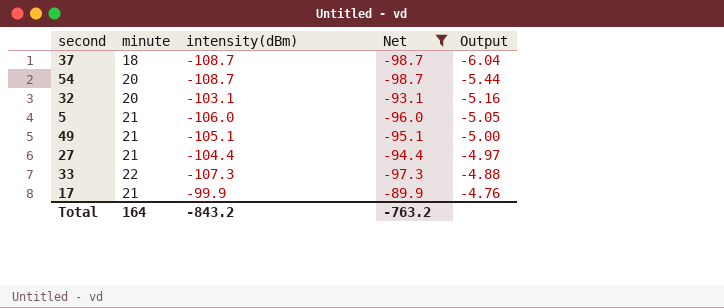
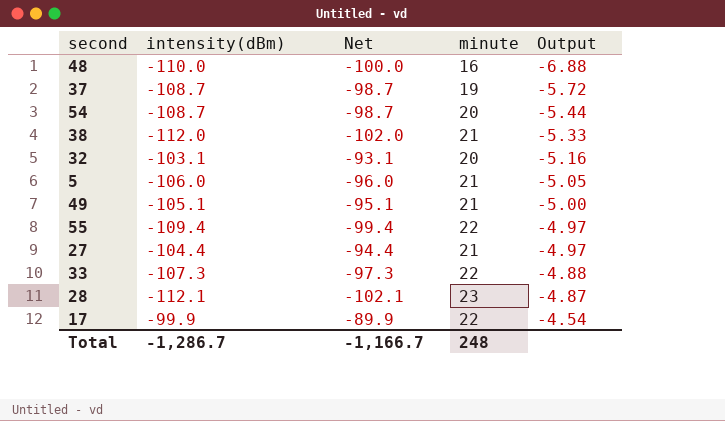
filter: Net >= -98.7 -> none
column minute | position: 2 -> 4
37 | minute: 18 -> 19
37 | Output: -6.04 -> -5.72
17 | minute: 21 -> 22
17 | Output: -4.76 -> -4.54
Total | intensity(dBm): -843.2 -> -1,286.7
Total | Net: -763.2 -> -1,166.7
Total | minute: 164 -> 248

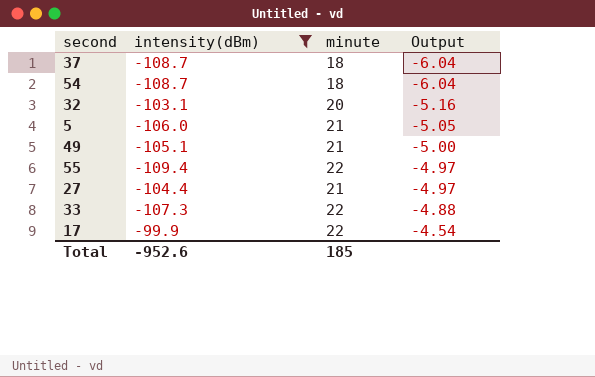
filter: none -> intensity(dBm) >= -109.4
column Net | formula: [intensity(dBm)] + 10 -> none
37 | minute: 19 -> 18
37 | Output: -5.72 -> -6.04
54 | minute: 20 -> 18
54 | Output: -5.44 -> -6.04
Total | intensity(dBm): -1,286.7 -> -952.6
Total | minute: 248 -> 185

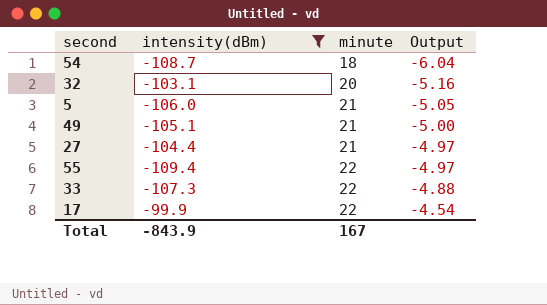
row order: Output ascending -> minute ascending
row 37: -108.7 | 18 | -6.04 -> none
Total | intensity(dBm): -952.6 -> -843.9
Total | minute: 185 -> 167

